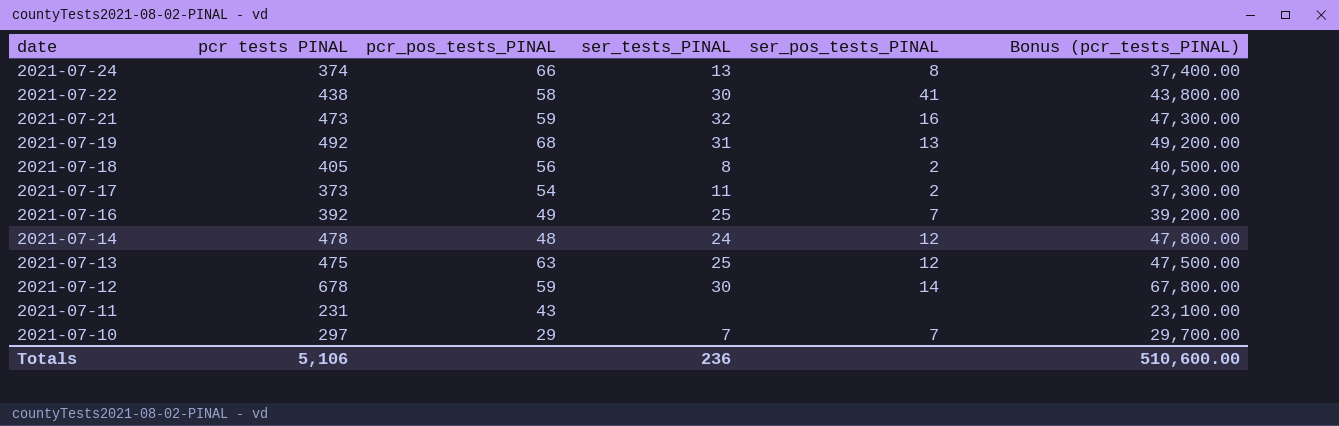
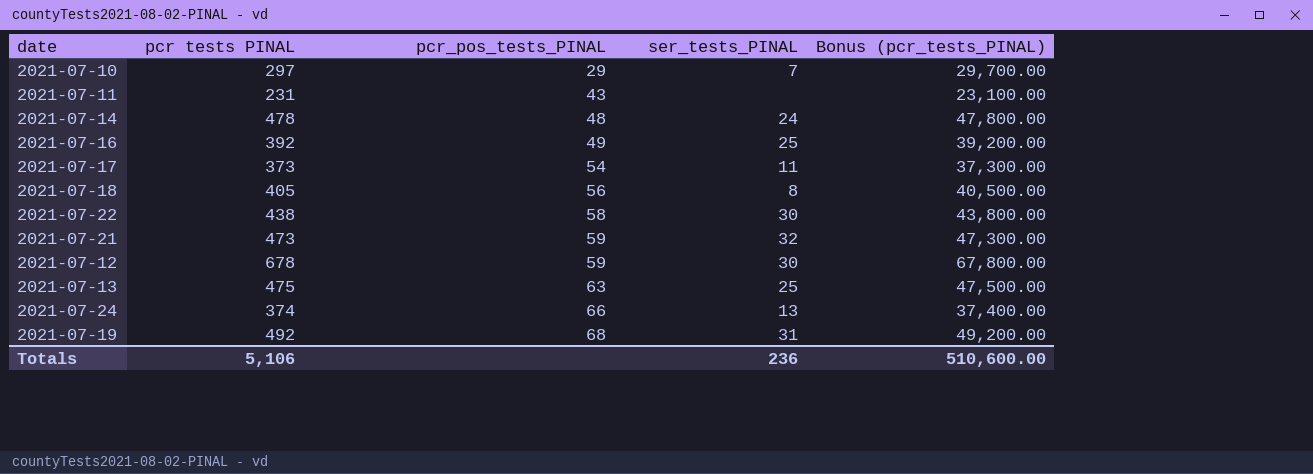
row order: date descending -> pcr_pos_tests_PINAL ascending
column ser_pos_tests_PINAL | position: 5 -> none

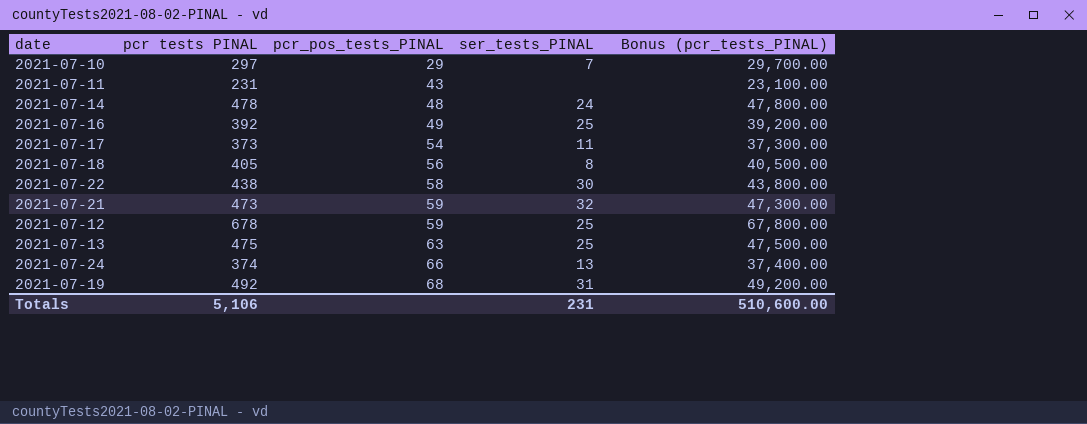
2021-07-12 | ser_tests_PINAL: 30 -> 25
Totals | ser_tests_PINAL: 236 -> 231

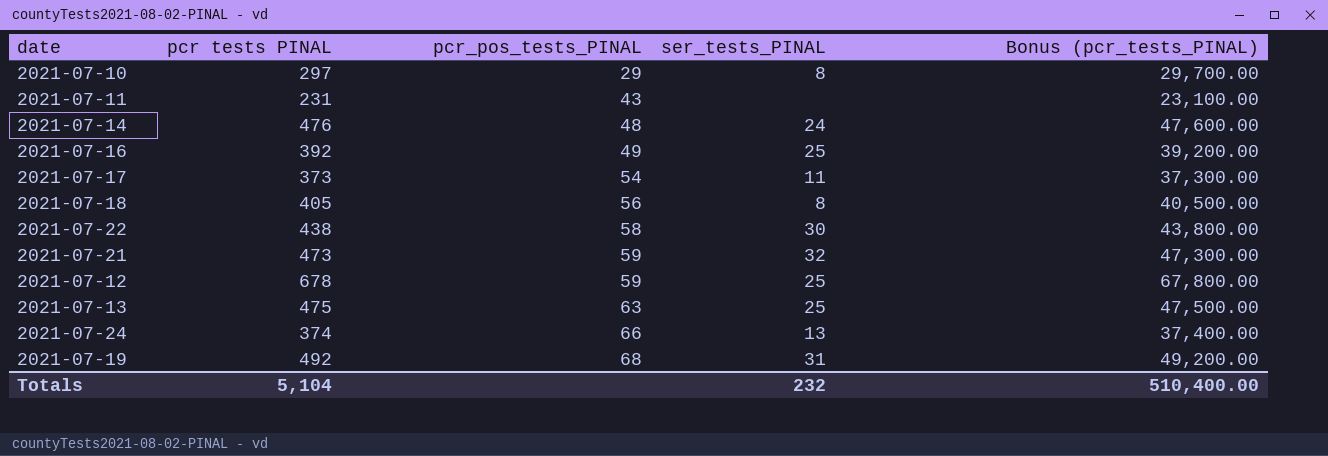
2021-07-10 | ser_tests_PINAL: 7 -> 8
2021-07-14 | pcr tests PINAL: 478 -> 476
2021-07-14 | Bonus (pcr_tests_PINAL): 47,800.00 -> 47,600.00
Totals | pcr tests PINAL: 5,106 -> 5,104
Totals | ser_tests_PINAL: 231 -> 232
Totals | Bonus (pcr_tests_PINAL): 510,600.00 -> 510,400.00

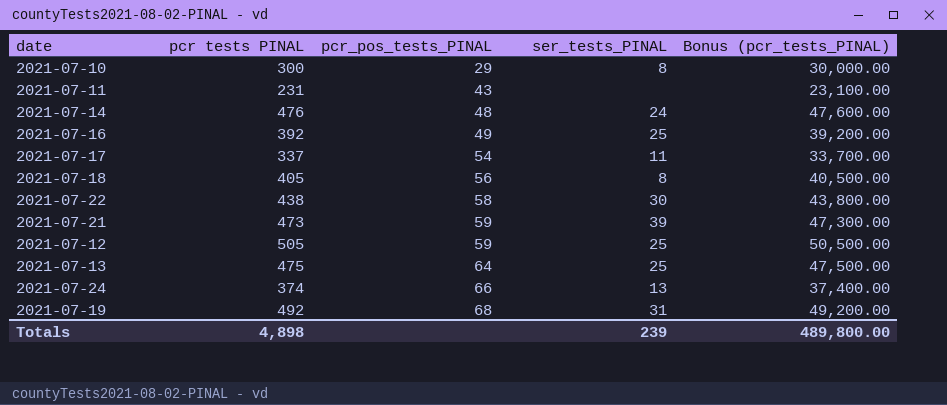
2021-07-10 | pcr tests PINAL: 297 -> 300
2021-07-10 | Bonus (pcr_tests_PINAL): 29,700.00 -> 30,000.00
2021-07-17 | pcr tests PINAL: 373 -> 337
2021-07-17 | Bonus (pcr_tests_PINAL): 37,300.00 -> 33,700.00
2021-07-21 | ser_tests_PINAL: 32 -> 39
2021-07-12 | pcr tests PINAL: 678 -> 505
2021-07-12 | Bonus (pcr_tests_PINAL): 67,800.00 -> 50,500.00
2021-07-13 | pcr_pos_tests_PINAL: 63 -> 64
Totals | pcr tests PINAL: 5,104 -> 4,898
Totals | ser_tests_PINAL: 232 -> 239
Totals | Bonus (pcr_tests_PINAL): 510,400.00 -> 489,800.00

